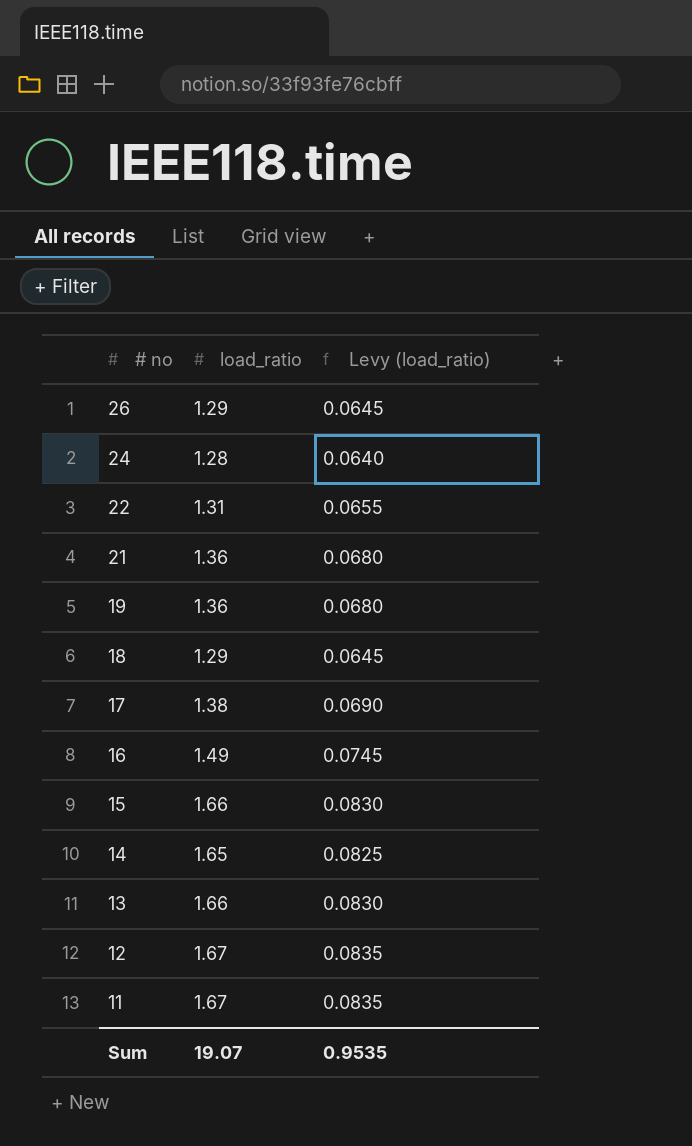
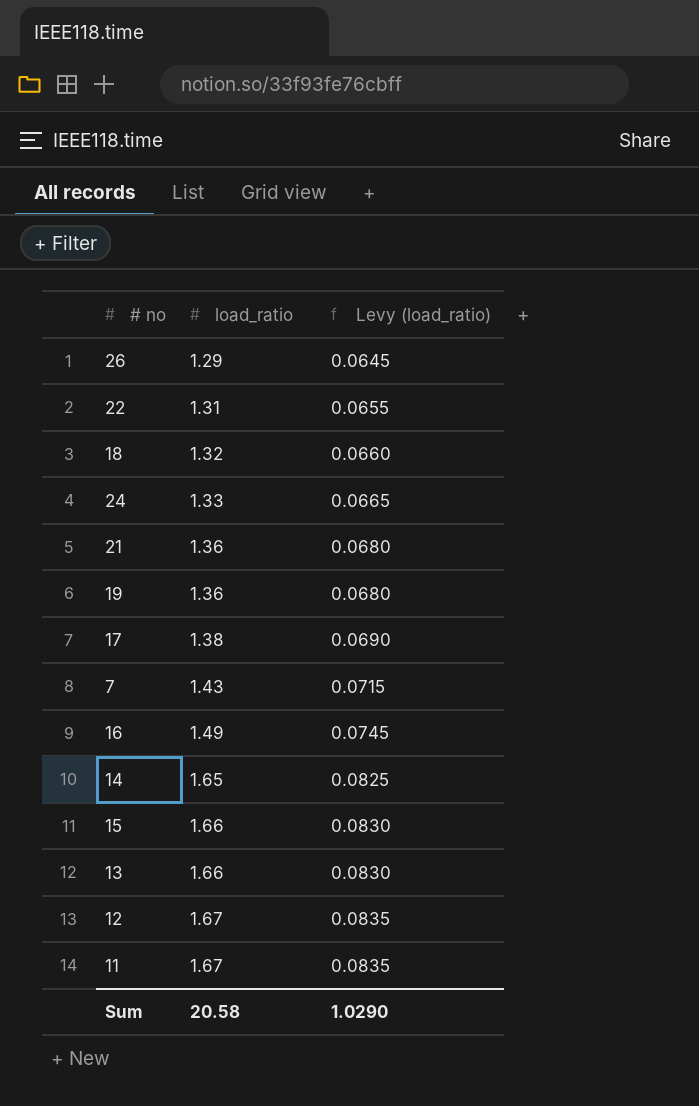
row order: # no descending -> load_ratio ascending
18 | load_ratio: 1.29 -> 1.32
18 | Levy (load_ratio): 0.0645 -> 0.0660
24 | load_ratio: 1.28 -> 1.33
24 | Levy (load_ratio): 0.0640 -> 0.0665
row 7: none -> 1.43 | 0.0715
Sum | load_ratio: 19.07 -> 20.58
Sum | Levy (load_ratio): 0.9535 -> 1.0290

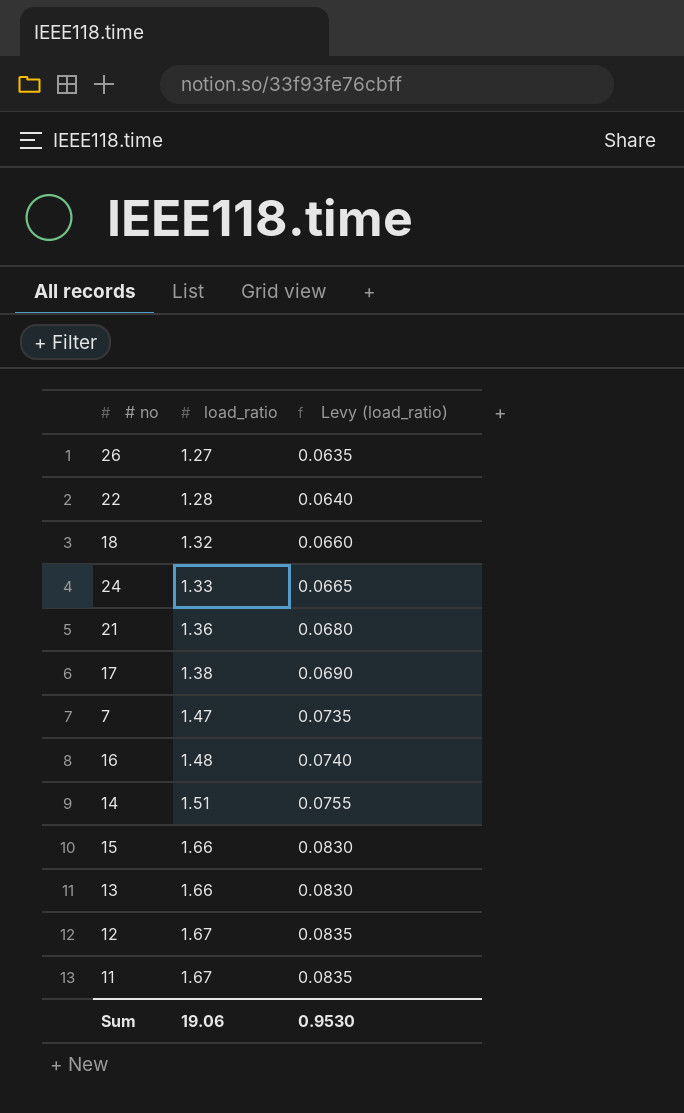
row 19: 1.36 | 0.0680 -> none
26 | load_ratio: 1.29 -> 1.27
26 | Levy (load_ratio): 0.0645 -> 0.0635
22 | load_ratio: 1.31 -> 1.28
22 | Levy (load_ratio): 0.0655 -> 0.0640
7 | load_ratio: 1.43 -> 1.47
7 | Levy (load_ratio): 0.0715 -> 0.0735
16 | load_ratio: 1.49 -> 1.48
16 | Levy (load_ratio): 0.0745 -> 0.0740
14 | load_ratio: 1.65 -> 1.51
14 | Levy (load_ratio): 0.0825 -> 0.0755
Sum | load_ratio: 20.58 -> 19.06
Sum | Levy (load_ratio): 1.0290 -> 0.9530

